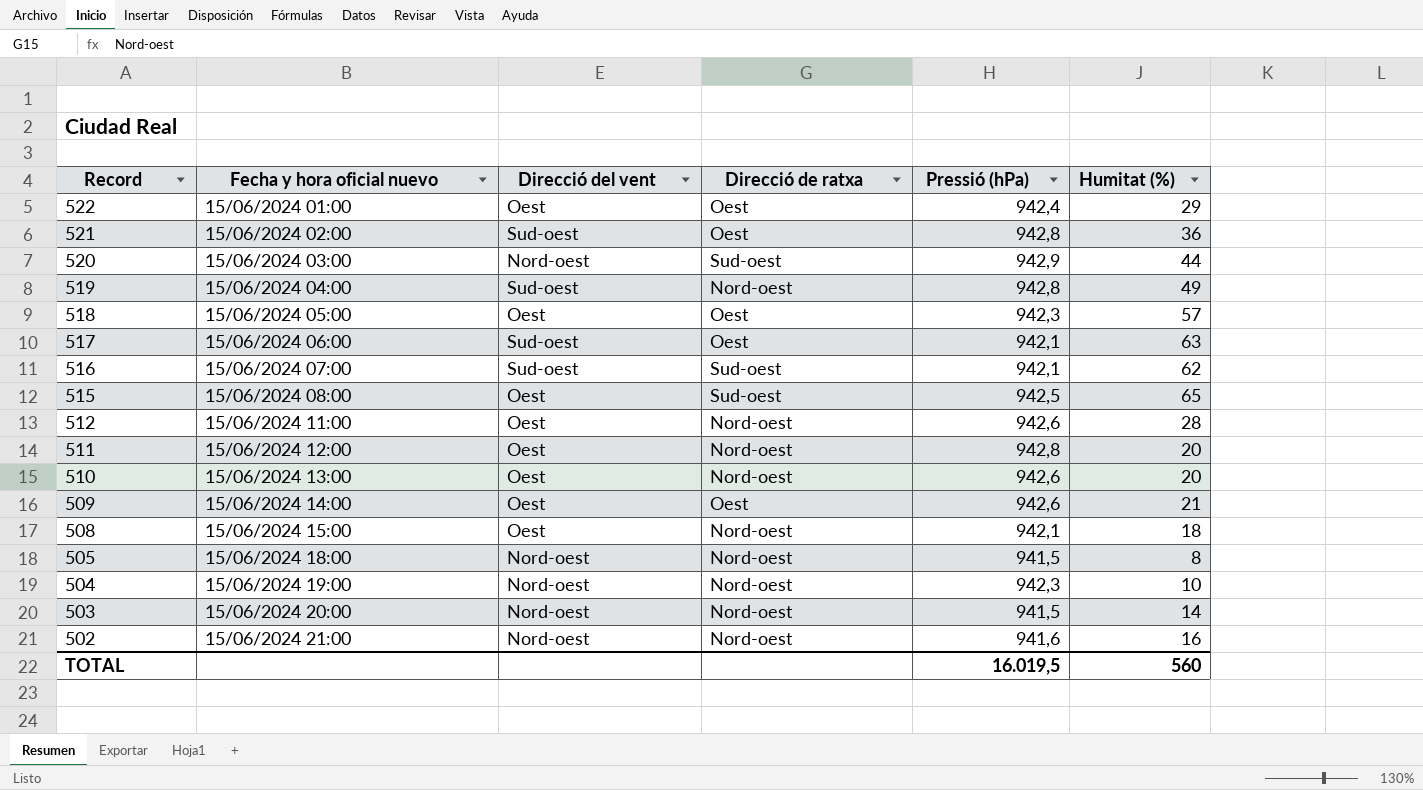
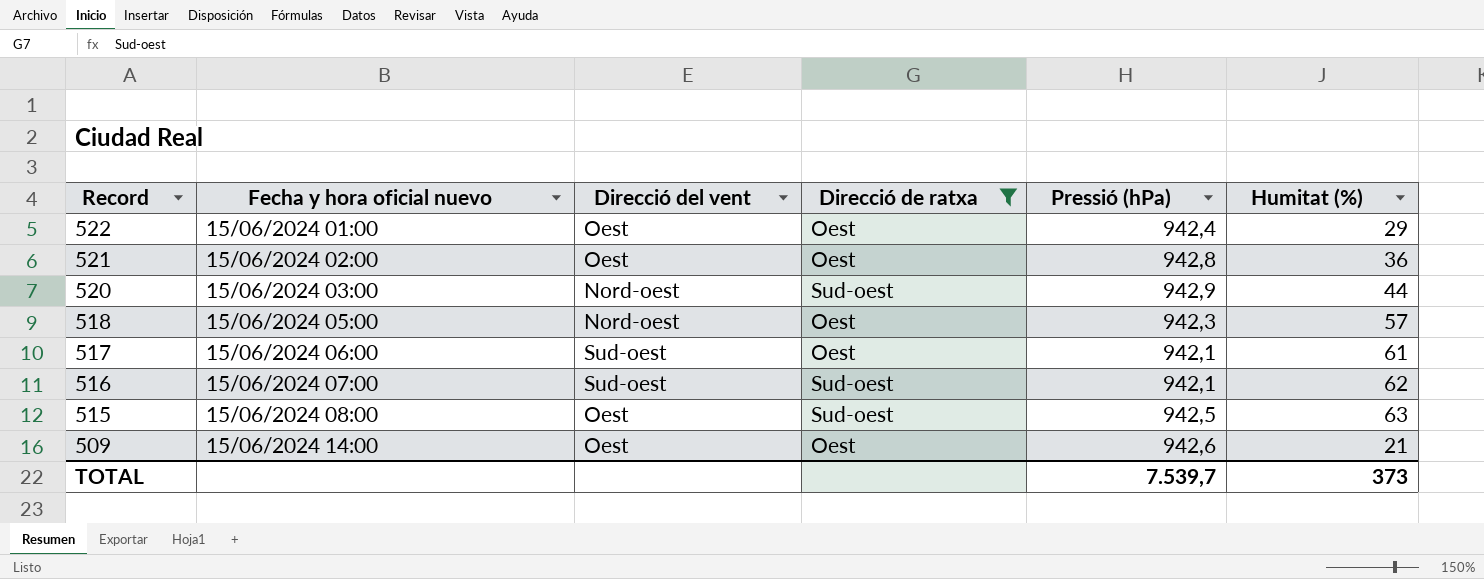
filter: none -> Direcció de ratxa != Nord-oest
521 | Direcció del vent: Sud-oest -> Oest
518 | Direcció del vent: Oest -> Nord-oest
517 | Humitat (%): 63 -> 61
515 | Humitat (%): 65 -> 63
TOTAL | Pressió (hPa): 16.019,5 -> 7.539,7
TOTAL | Humitat (%): 560 -> 373

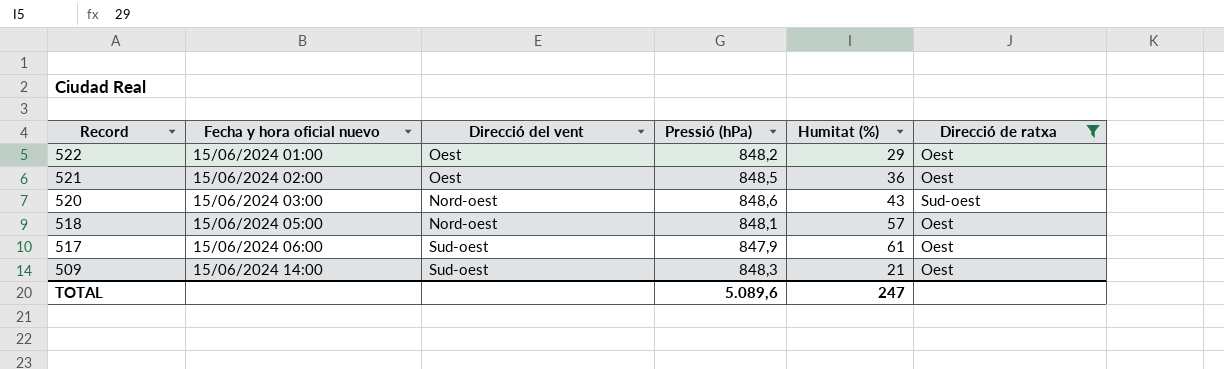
column Direcció de ratxa | position: 4 -> 6
row 516: 15/06/2024 07:00 | Sud-oest | Sud-oest | 942,1 | 62 -> none
row 515: 15/06/2024 08:00 | Oest | Sud-oest | 942,5 | 63 -> none
522 | Pressió (hPa): 942,4 -> 848,2
521 | Pressió (hPa): 942,8 -> 848,5
520 | Pressió (hPa): 942,9 -> 848,6
520 | Humitat (%): 44 -> 43
518 | Pressió (hPa): 942,3 -> 848,1
517 | Pressió (hPa): 942,1 -> 847,9
509 | Direcció del vent: Oest -> Sud-oest
509 | Pressió (hPa): 942,6 -> 848,3
TOTAL | Pressió (hPa): 7.539,7 -> 5.089,6
TOTAL | Humitat (%): 373 -> 247

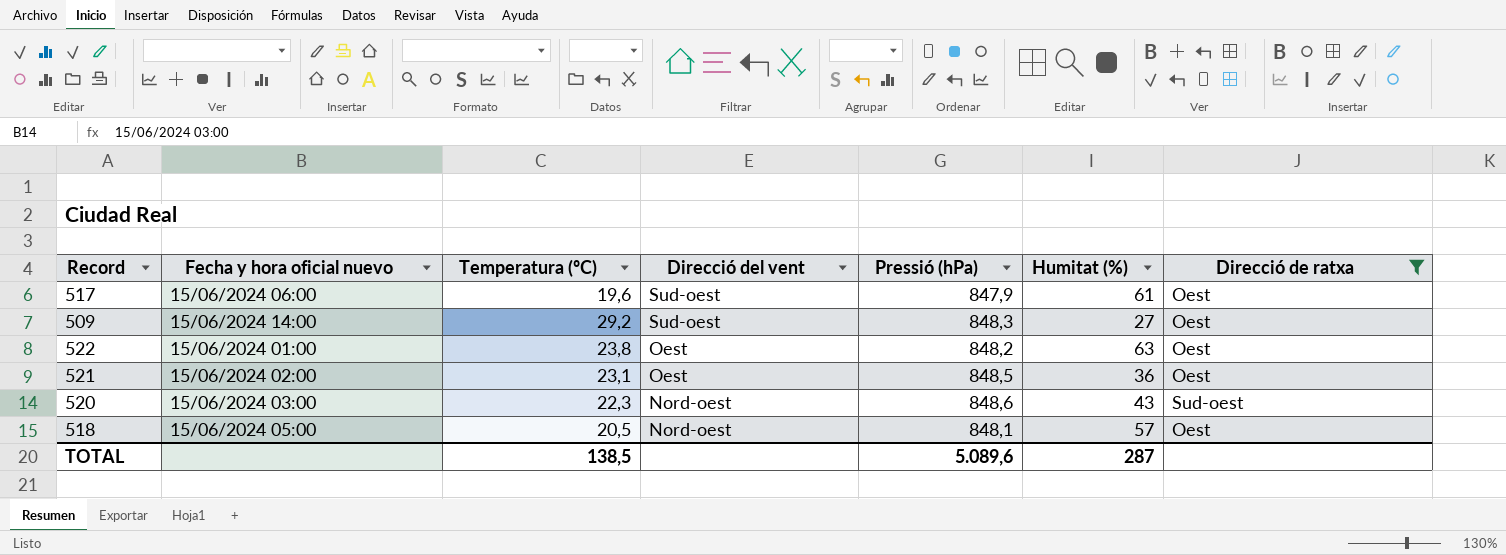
row order: Record descending -> Direcció del vent descending
column Temperatura (ºC) | position: none -> 3
509 | Humitat (%): 21 -> 27
522 | Humitat (%): 29 -> 63
TOTAL | Humitat (%): 247 -> 287

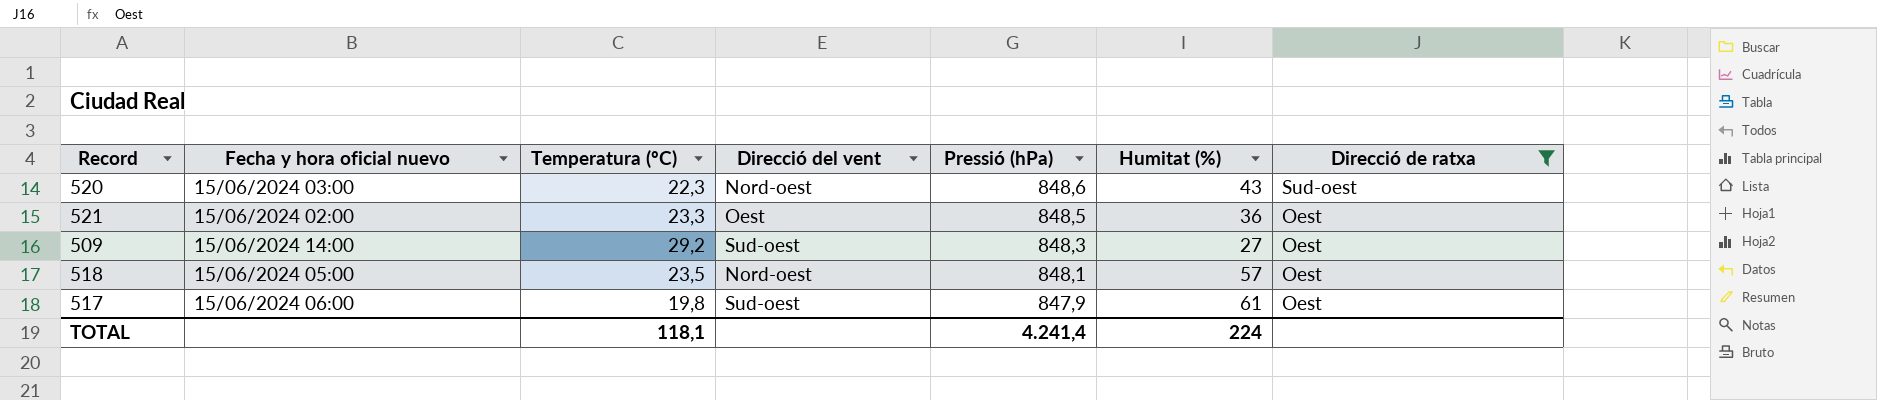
row order: Direcció del vent descending -> Pressió (hPa) descending
row 522: 15/06/2024 01:00 | 23,8 | Oest | 848,2 | 63 | Oest -> none
521 | Temperatura (ºC): 23,1 -> 23,3
518 | Temperatura (ºC): 20,5 -> 23,5
517 | Temperatura (ºC): 19,6 -> 19,8
TOTAL | Temperatura (ºC): 138,5 -> 118,1
TOTAL | Pressió (hPa): 5.089,6 -> 4.241,4
TOTAL | Humitat (%): 287 -> 224

